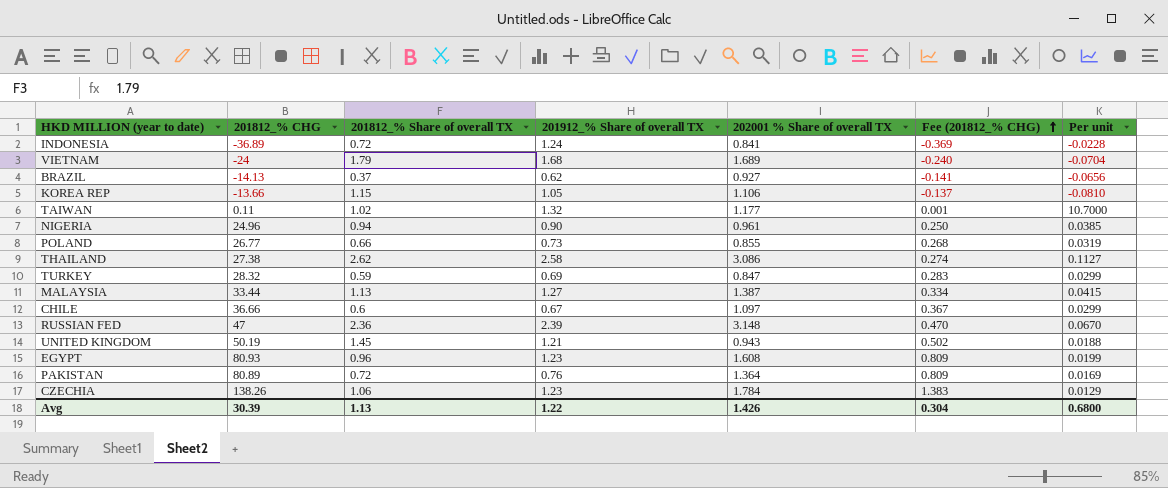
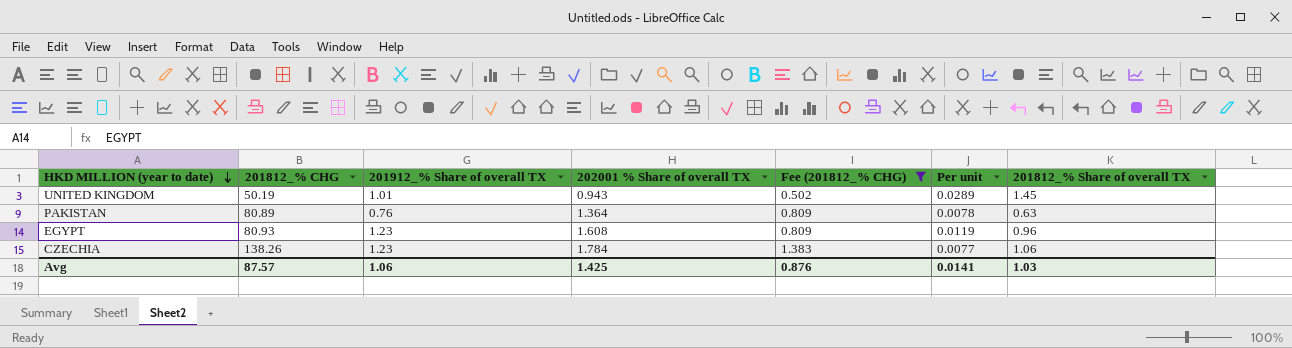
filter: none -> Fee (201812_% CHG) >= 0.502
row order: Fee (201812_% CHG) ascending -> HKD MILLION (year to date) descending
column Per unit | formula: [202001 % Share of overall TX] / [201812_% CHG] -> [201812_% Share of overall TX] / [201812_% CHG]
column 201812_% Share of overall TX | position: 3 -> 7
UNITED KINGDOM | 201912_% Share of overall TX: 1.21 -> 1.01
PAKISTAN | 201812_% Share of overall TX: 0.72 -> 0.63
Avg | 201812_% CHG: 30.39 -> 87.57
Avg | 201912_% Share of overall TX: 1.22 -> 1.06
Avg | 202001 % Share of overall TX: 1.426 -> 1.425
Avg | Fee (201812_% CHG): 0.304 -> 0.876
Avg | Per unit: 0.6800 -> 0.0141
Avg | 201812_% Share of overall TX: 1.13 -> 1.03

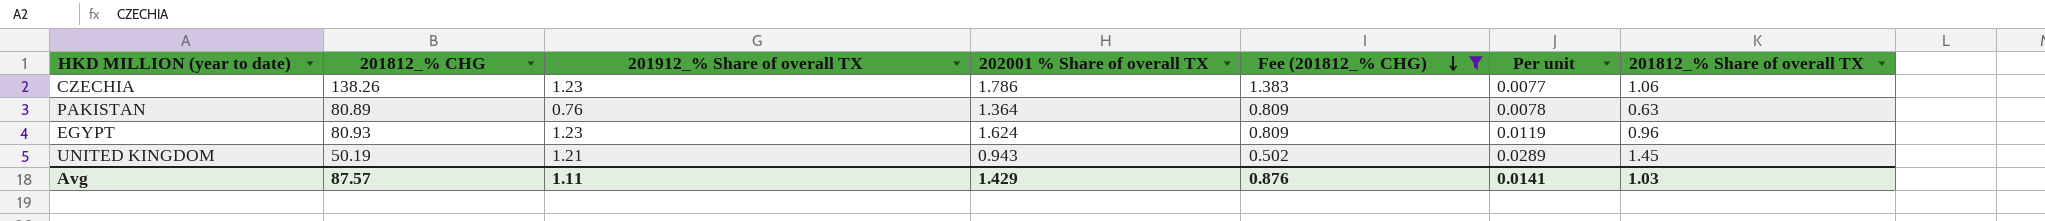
row order: HKD MILLION (year to date) descending -> Fee (201812_% CHG) descending
CZECHIA | 202001 % Share of overall TX: 1.784 -> 1.786
EGYPT | 202001 % Share of overall TX: 1.608 -> 1.624
UNITED KINGDOM | 201912_% Share of overall TX: 1.01 -> 1.21
Avg | 201912_% Share of overall TX: 1.06 -> 1.11
Avg | 202001 % Share of overall TX: 1.425 -> 1.429

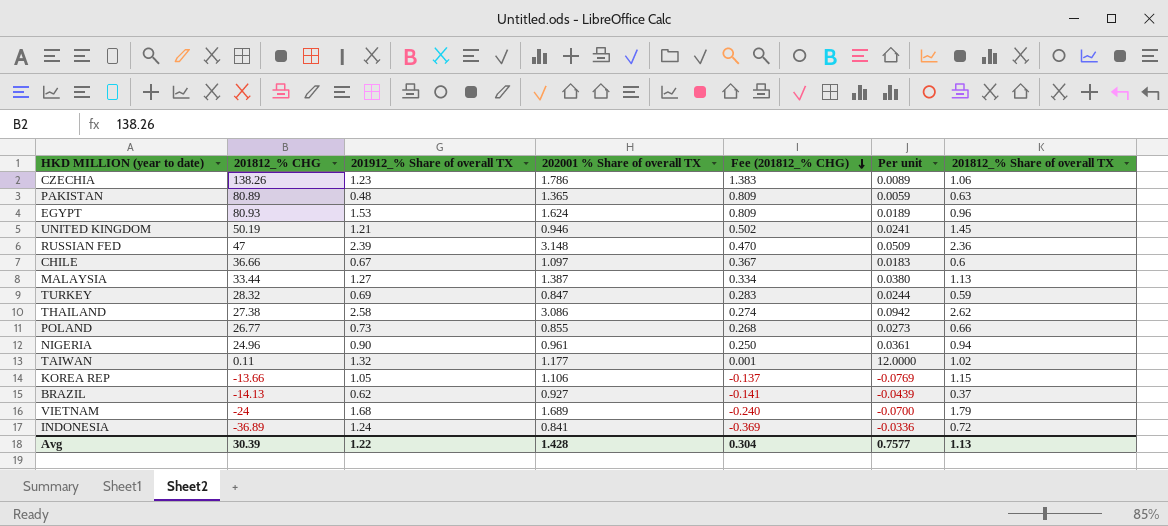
filter: Fee (201812_% CHG) >= 0.502 -> none
column Per unit | formula: [201812_% Share of overall TX] / [201812_% CHG] -> [201912_% Share of overall TX] / [201812_% CHG]
PAKISTAN | 201912_% Share of overall TX: 0.76 -> 0.48
PAKISTAN | 202001 % Share of overall TX: 1.364 -> 1.365
EGYPT | 201912_% Share of overall TX: 1.23 -> 1.53
UNITED KINGDOM | 202001 % Share of overall TX: 0.943 -> 0.946
Avg | 201812_% CHG: 87.57 -> 30.39
Avg | 201912_% Share of overall TX: 1.11 -> 1.22
Avg | 202001 % Share of overall TX: 1.429 -> 1.428
Avg | Fee (201812_% CHG): 0.876 -> 0.304
Avg | Per unit: 0.0141 -> 0.7577
Avg | 201812_% Share of overall TX: 1.03 -> 1.13

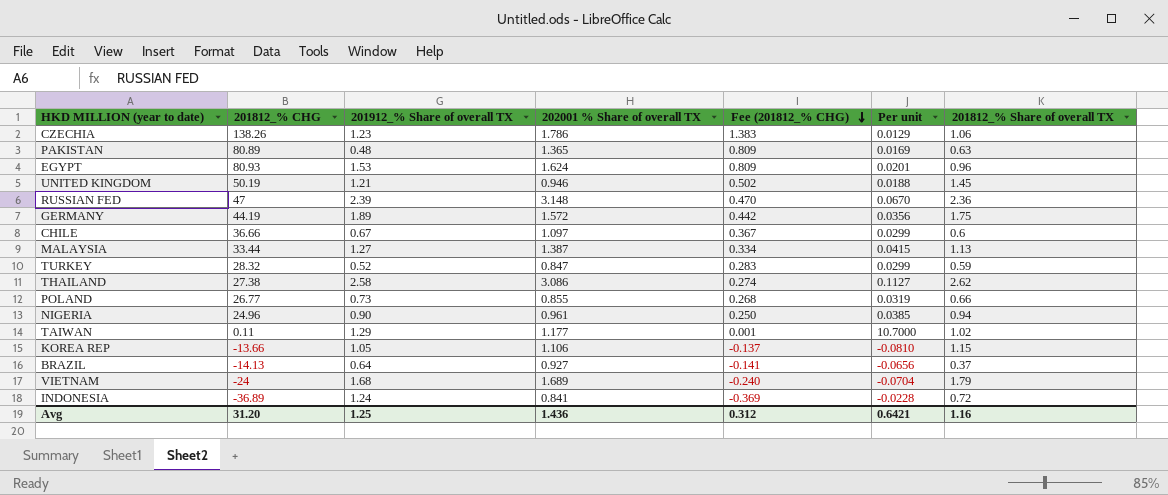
column Per unit | formula: [201912_% Share of overall TX] / [201812_% CHG] -> [202001 % Share of overall TX] / [201812_% CHG]
row GERMANY: none -> 44.19 | 1.89 | 1.572 | 0.442 | 0.0356 | 1.75
TURKEY | 201912_% Share of overall TX: 0.69 -> 0.52
TAIWAN | 201912_% Share of overall TX: 1.32 -> 1.29
BRAZIL | 201912_% Share of overall TX: 0.62 -> 0.64
Avg | 201812_% CHG: 30.39 -> 31.20
Avg | 201912_% Share of overall TX: 1.22 -> 1.25
Avg | 202001 % Share of overall TX: 1.428 -> 1.436
Avg | Fee (201812_% CHG): 0.304 -> 0.312
Avg | Per unit: 0.7577 -> 0.6421
Avg | 201812_% Share of overall TX: 1.13 -> 1.16

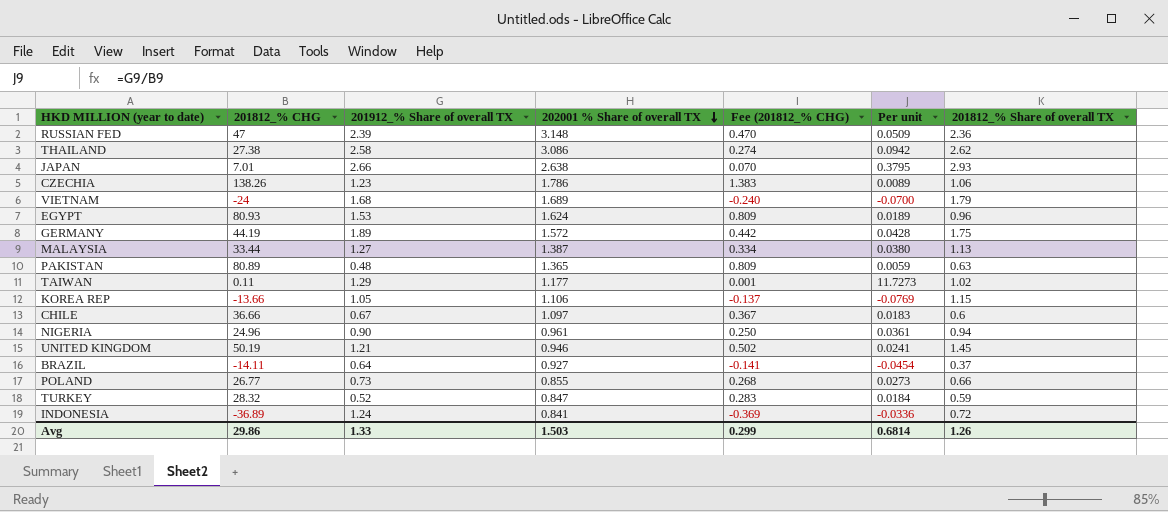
row order: Fee (201812_% CHG) descending -> 202001 % Share of overall TX descending
column Per unit | formula: [202001 % Share of overall TX] / [201812_% CHG] -> [201912_% Share of overall TX] / [201812_% CHG]
row JAPAN: none -> 7.01 | 2.66 | 2.638 | 0.070 | 0.3795 | 2.93
BRAZIL | 201812_% CHG: -14.13 -> -14.11
Avg | 201812_% CHG: 31.20 -> 29.86
Avg | 201912_% Share of overall TX: 1.25 -> 1.33
Avg | 202001 % Share of overall TX: 1.436 -> 1.503
Avg | Fee (201812_% CHG): 0.312 -> 0.299
Avg | Per unit: 0.6421 -> 0.6814
Avg | 201812_% Share of overall TX: 1.16 -> 1.26

